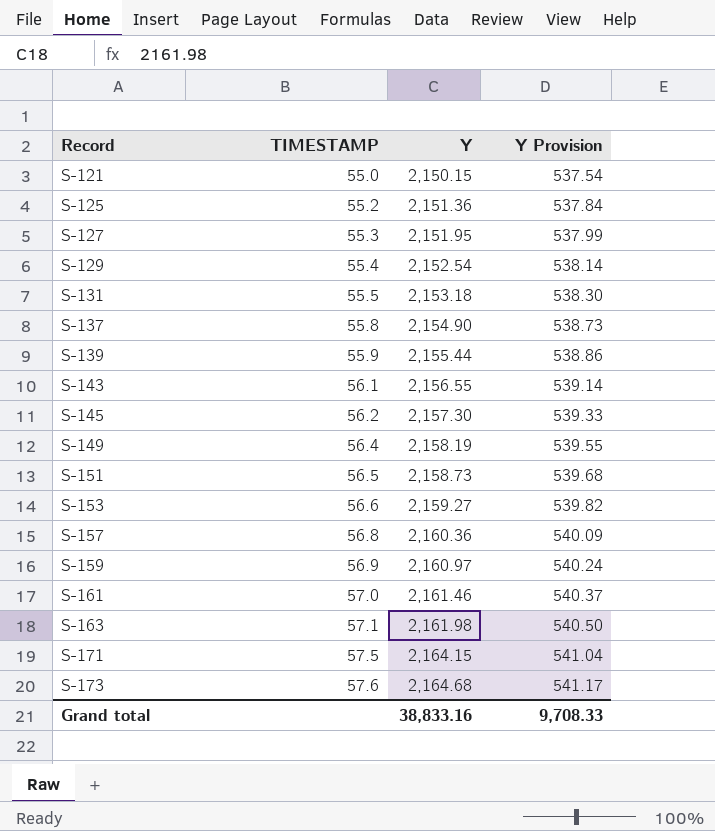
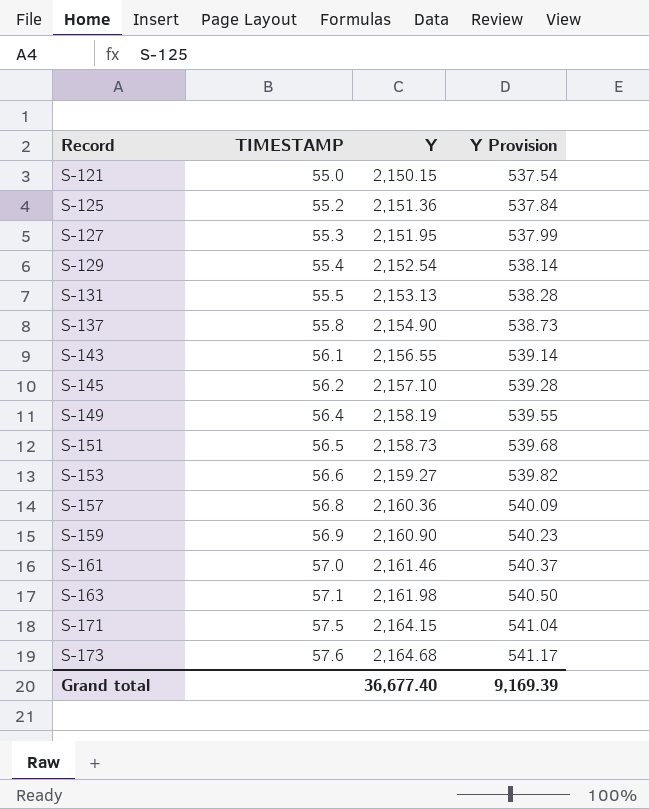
row S-139: 55.9 | 2,155.44 | 538.86 -> none
S-131 | Y: 2,153.18 -> 2,153.13
S-131 | Y Provision: 538.30 -> 538.28
S-145 | Y: 2,157.30 -> 2,157.10
S-145 | Y Provision: 539.33 -> 539.28
S-159 | Y: 2,160.97 -> 2,160.90
S-159 | Y Provision: 540.24 -> 540.23
Grand total | Y: 38,833.16 -> 36,677.40
Grand total | Y Provision: 9,708.33 -> 9,169.39

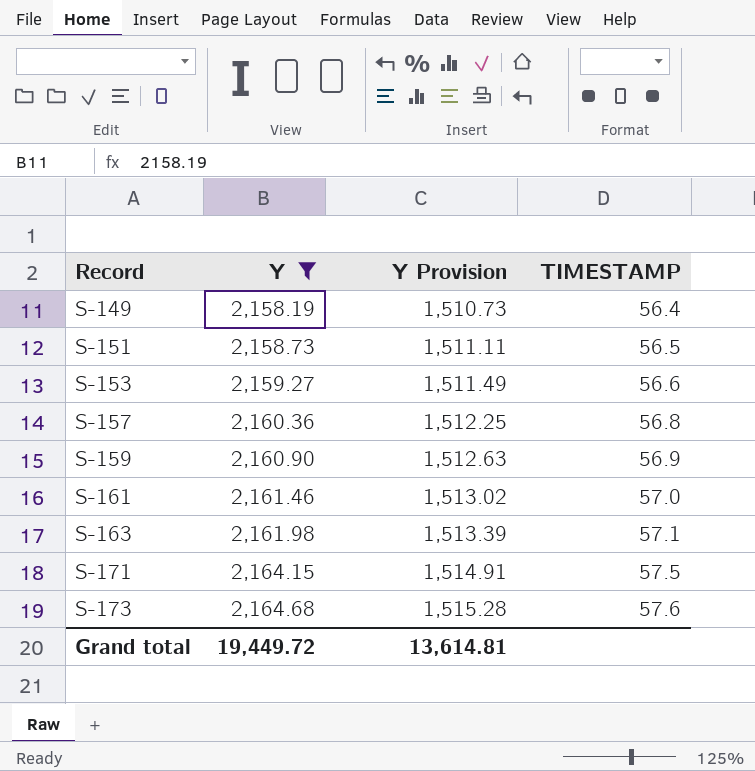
filter: none -> Y >= 2,158.19
column Y Provision | formula: [Y] * 0.25 -> [Y] * 0.7
column TIMESTAMP | position: 2 -> 4
Grand total | Y: 36,677.40 -> 19,449.72
Grand total | Y Provision: 9,169.39 -> 13,614.81

